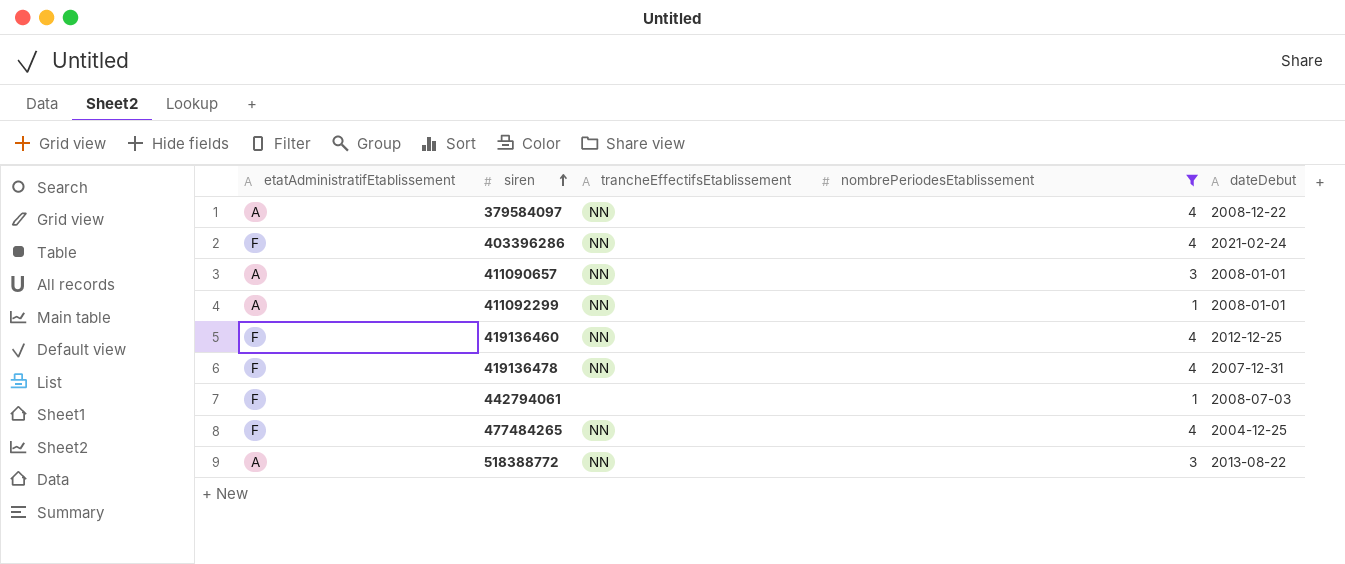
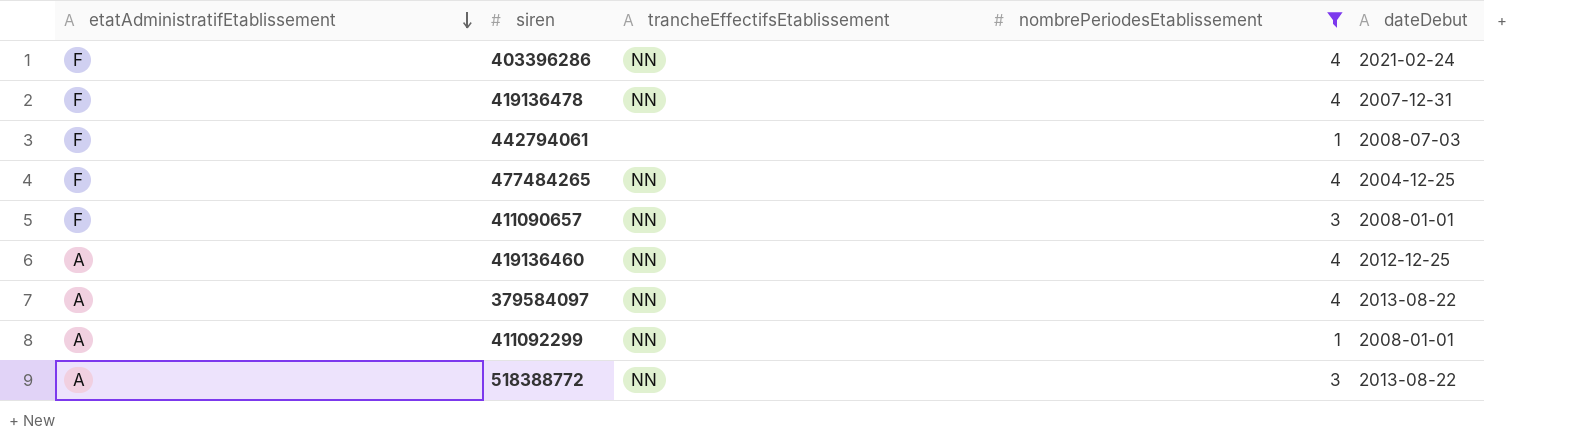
row order: siren ascending -> etatAdministratifEtablissement descending
411090657 | etatAdministratifEtablissement: A -> F
419136460 | etatAdministratifEtablissement: F -> A
379584097 | dateDebut: 2008-12-22 -> 2013-08-22

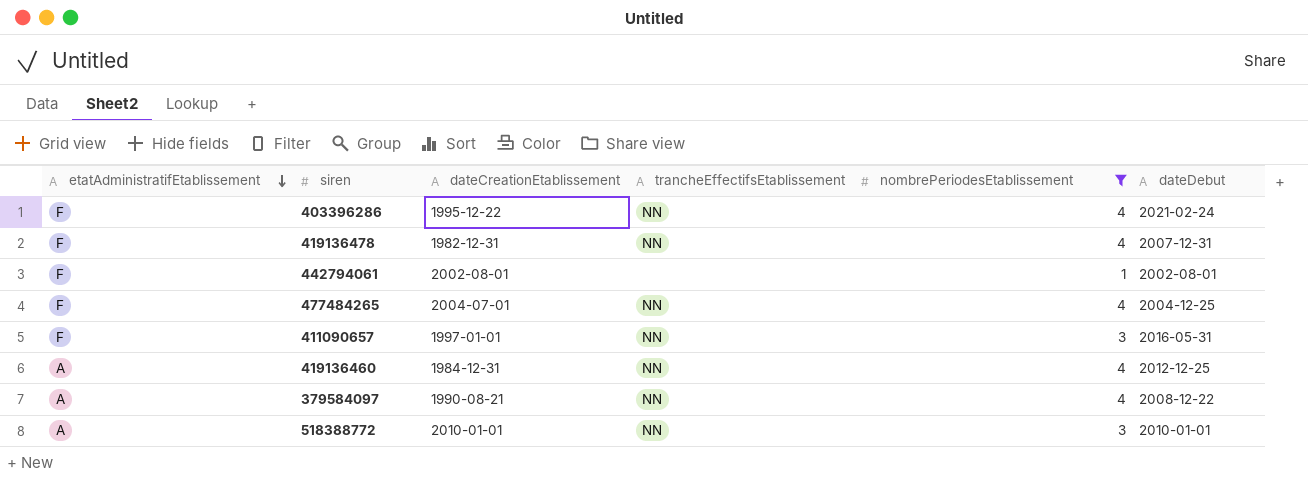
column dateCreationEtablissement | position: none -> 3
row 411092299: A | NN | 1 | 2008-01-01 -> none
442794061 | dateDebut: 2008-07-03 -> 2002-08-01
411090657 | dateDebut: 2008-01-01 -> 2016-05-31
379584097 | dateDebut: 2013-08-22 -> 2008-12-22
518388772 | dateDebut: 2013-08-22 -> 2010-01-01

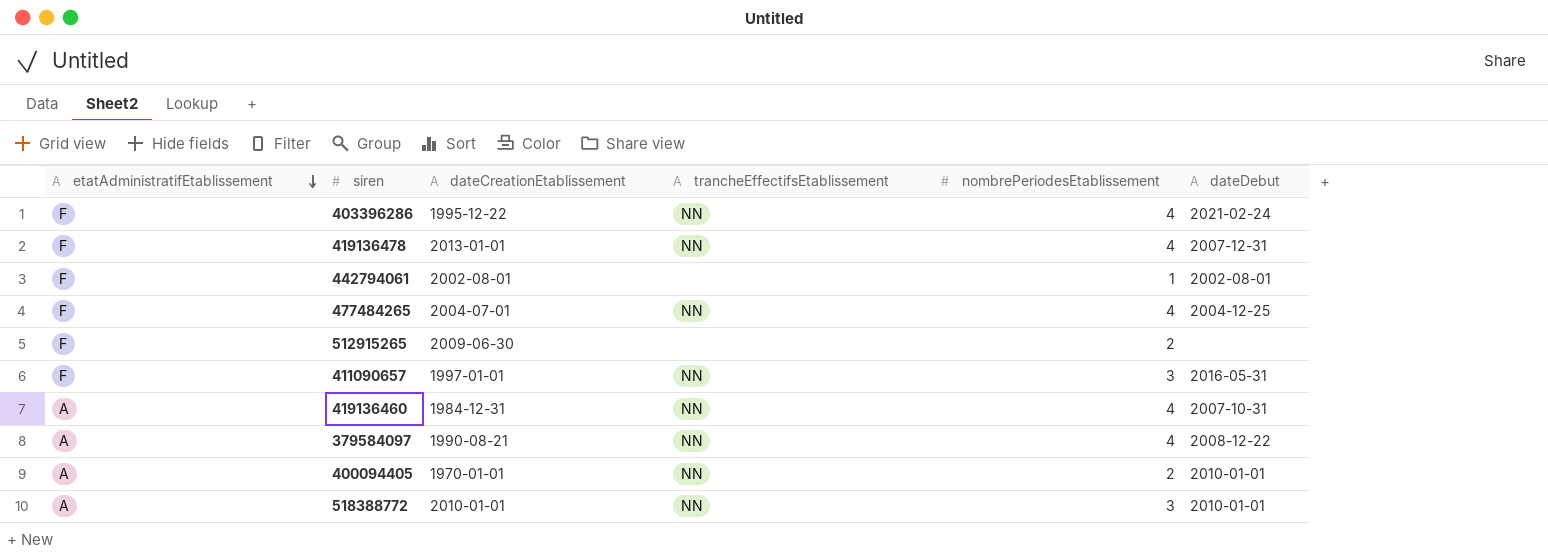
filter: nombrePeriodesEtablissement != 2 -> none
419136478 | dateCreationEtablissement: 1982-12-31 -> 2013-01-01
419136460 | dateDebut: 2012-12-25 -> 2007-10-31

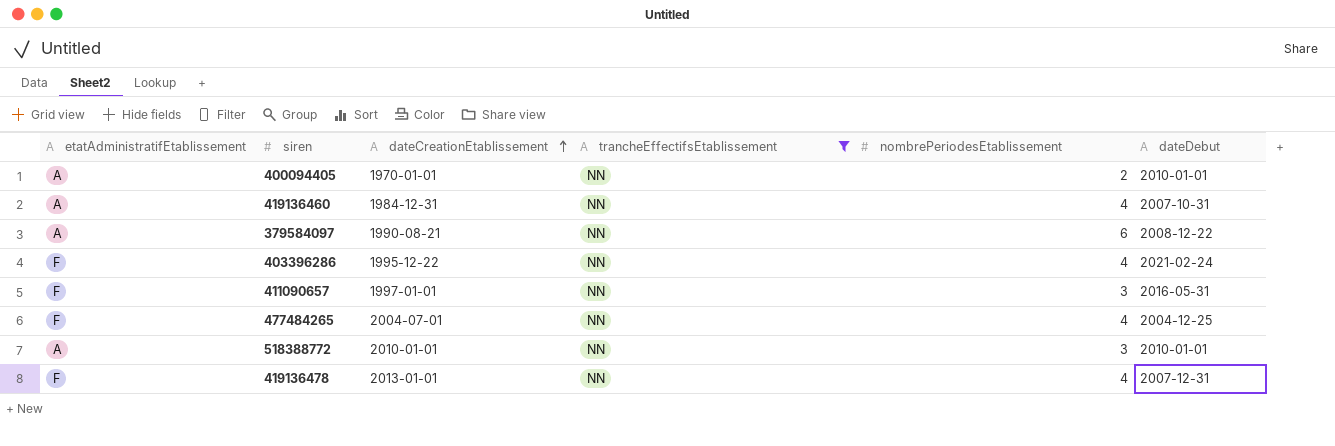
filter: none -> trancheEffectifsEtablissement = NN
row order: etatAdministratifEtablissement descending -> dateCreationEtablissement ascending
379584097 | nombrePeriodesEtablissement: 4 -> 6

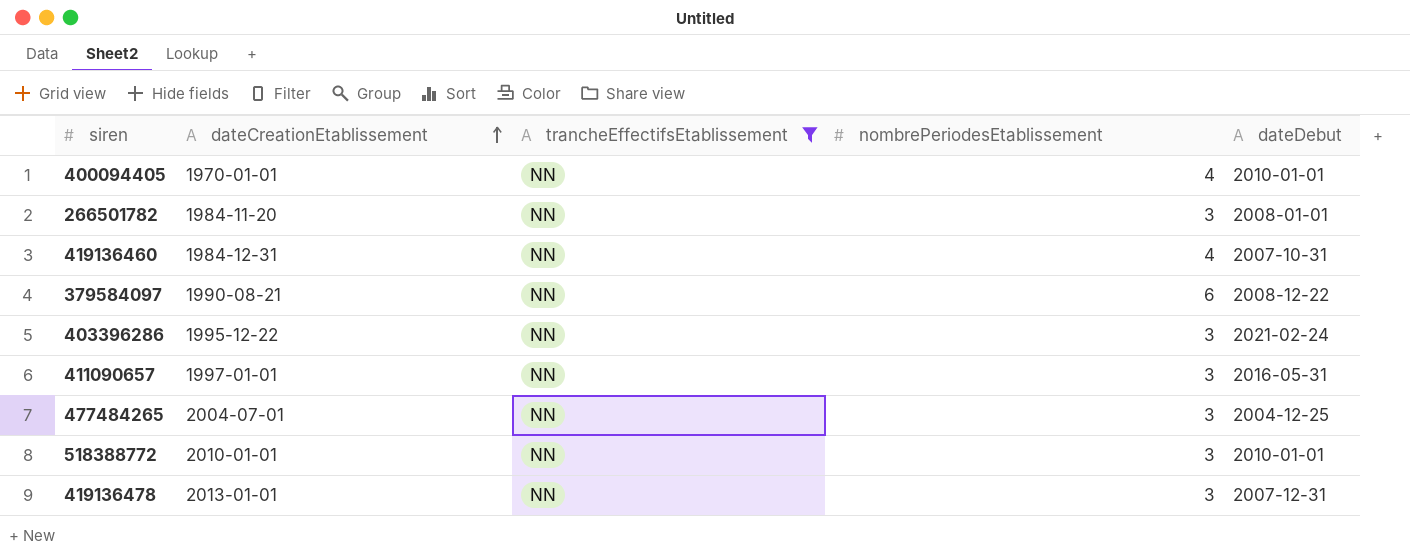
column etatAdministratifEtablissement | position: 1 -> none
400094405 | nombrePeriodesEtablissement: 2 -> 4
row 266501782: none -> 1984-11-20 | NN | 3 | 2008-01-01
403396286 | nombrePeriodesEtablissement: 4 -> 3
477484265 | nombrePeriodesEtablissement: 4 -> 3
419136478 | nombrePeriodesEtablissement: 4 -> 3

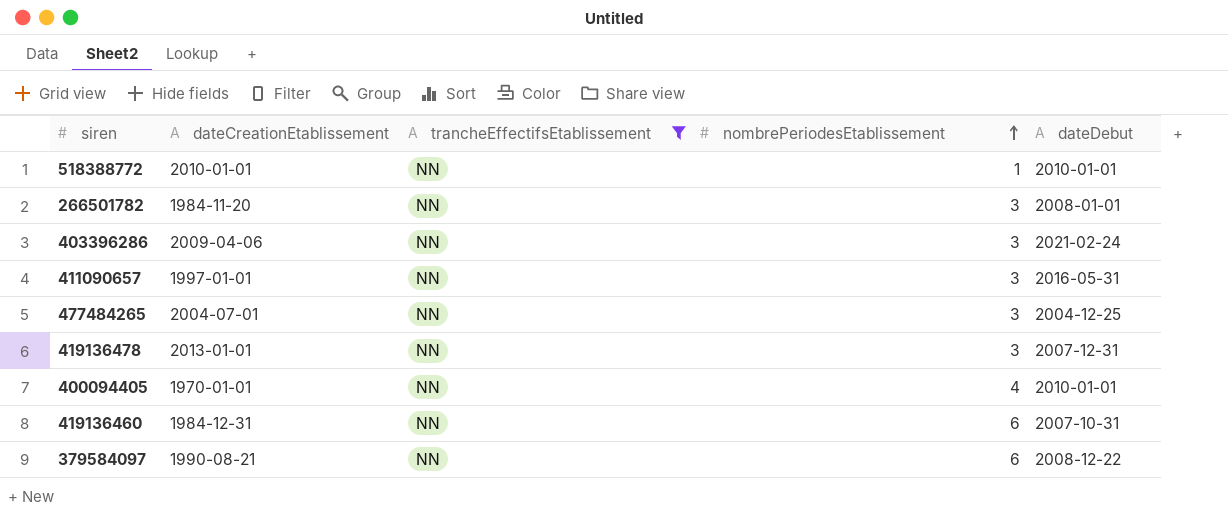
row order: dateCreationEtablissement ascending -> nombrePeriodesEtablissement ascending
518388772 | nombrePeriodesEtablissement: 3 -> 1
403396286 | dateCreationEtablissement: 1995-12-22 -> 2009-04-06
419136460 | nombrePeriodesEtablissement: 4 -> 6

